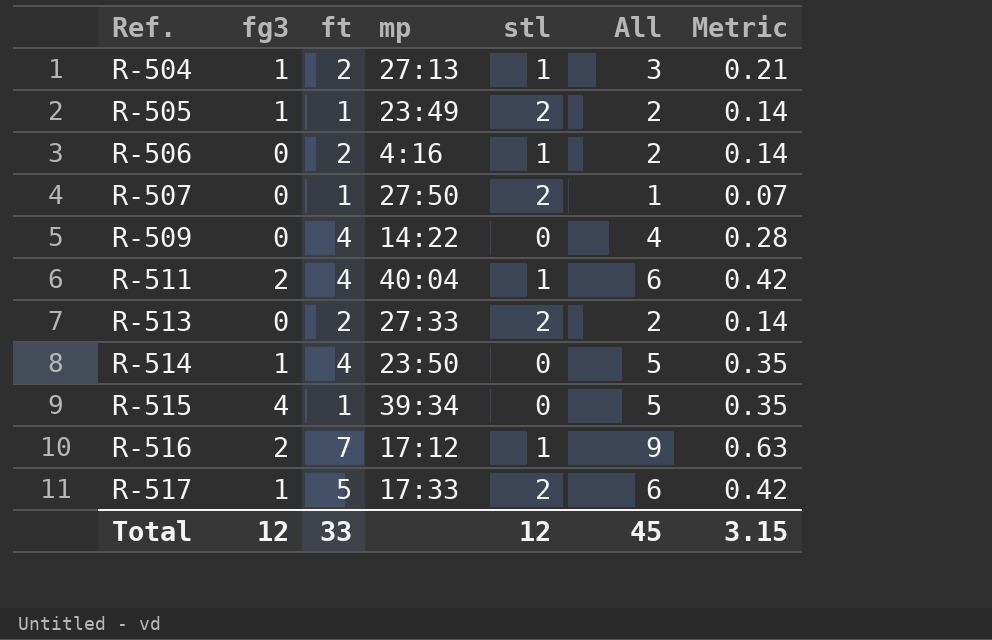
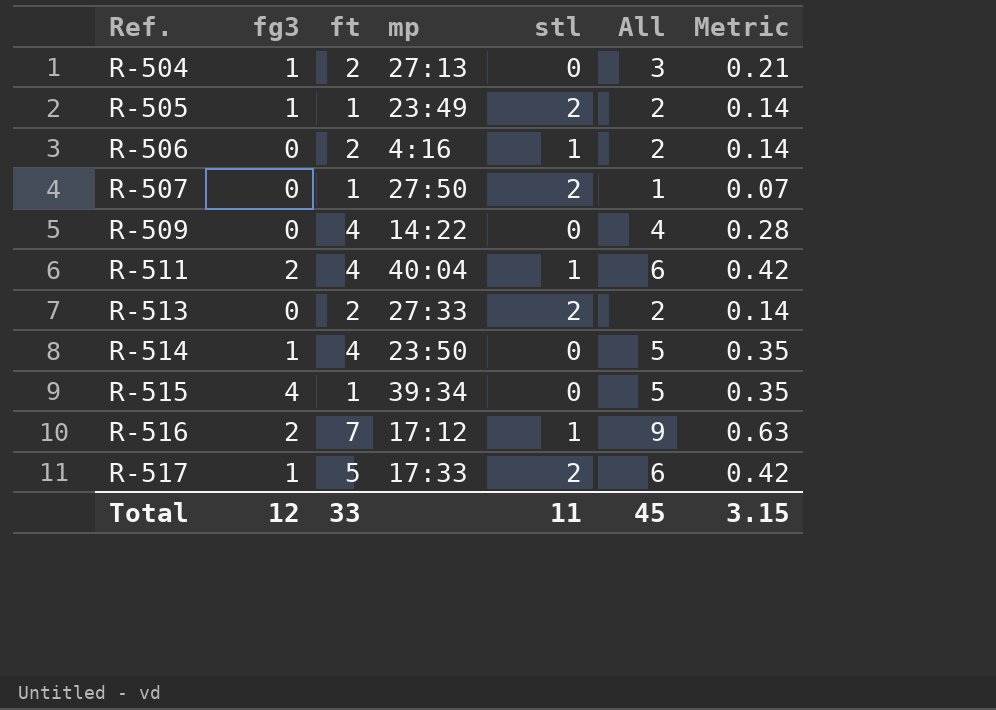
R-504 | stl: 1 -> 0
Total | stl: 12 -> 11

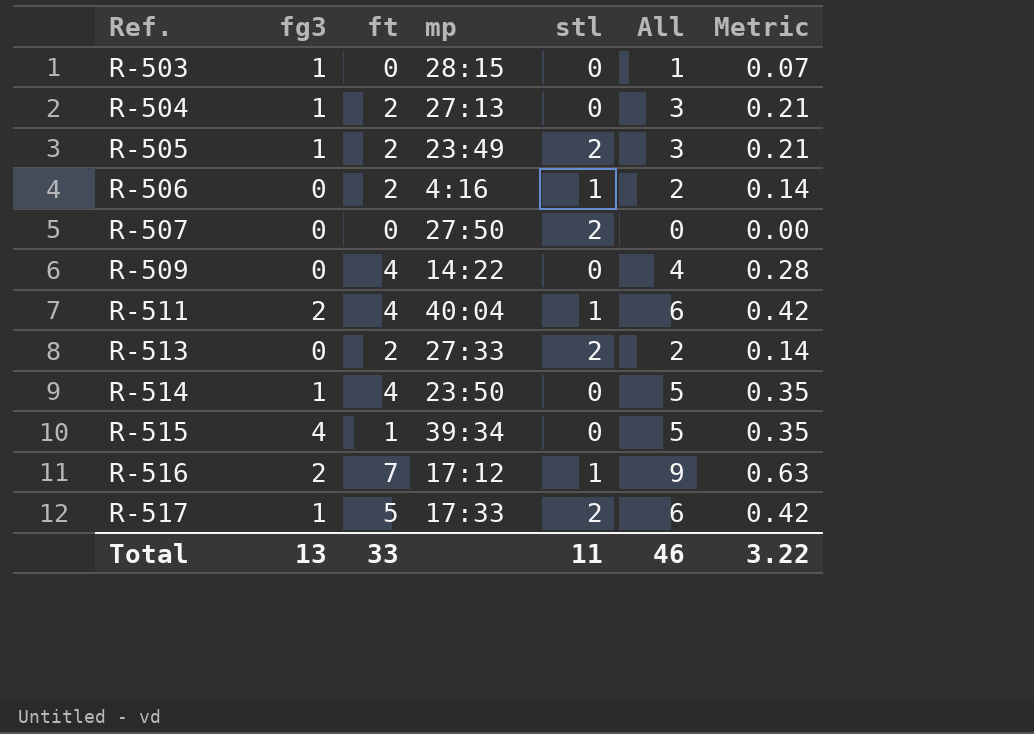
row R-503: none -> 1 | 0 | 28:15 | 0 | 1 | 0.07
R-505 | ft: 1 -> 2
R-505 | All: 2 -> 3
R-505 | Metric: 0.14 -> 0.21
R-507 | ft: 1 -> 0
R-507 | All: 1 -> 0
R-507 | Metric: 0.07 -> 0.00
Total | fg3: 12 -> 13
Total | All: 45 -> 46
Total | Metric: 3.15 -> 3.22

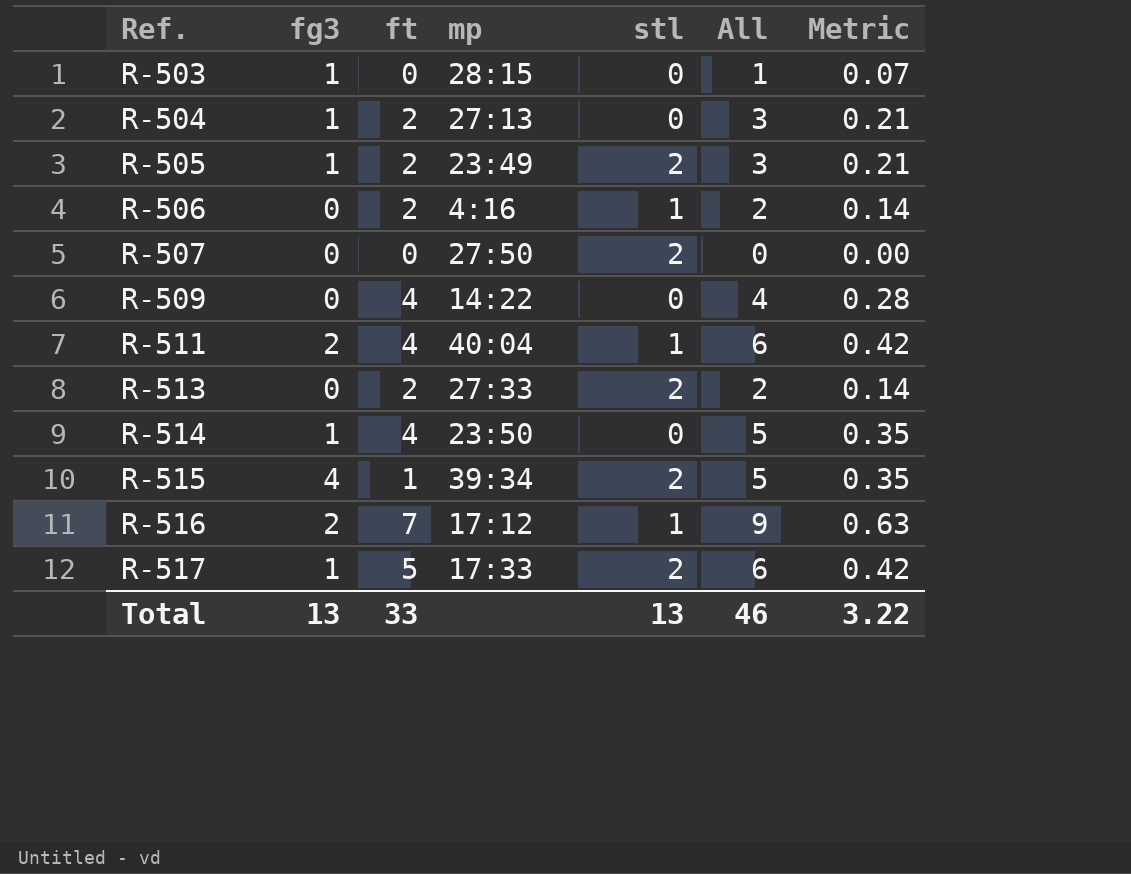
R-515 | stl: 0 -> 2
Total | stl: 11 -> 13

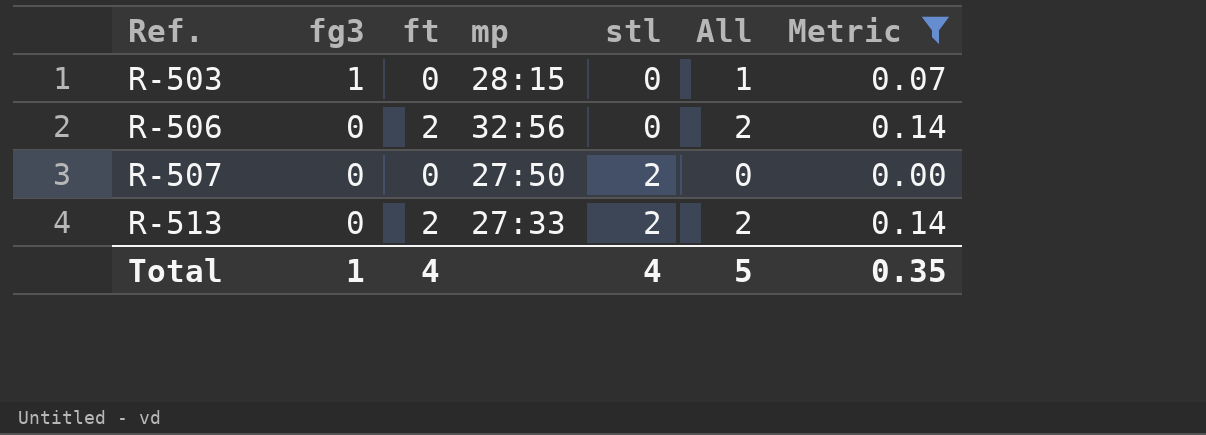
filter: none -> Metric <= 0.14
R-506 | mp: 4:16 -> 32:56
R-506 | stl: 1 -> 0
Total | fg3: 13 -> 1
Total | ft: 33 -> 4
Total | stl: 13 -> 4
Total | All: 46 -> 5
Total | Metric: 3.22 -> 0.35

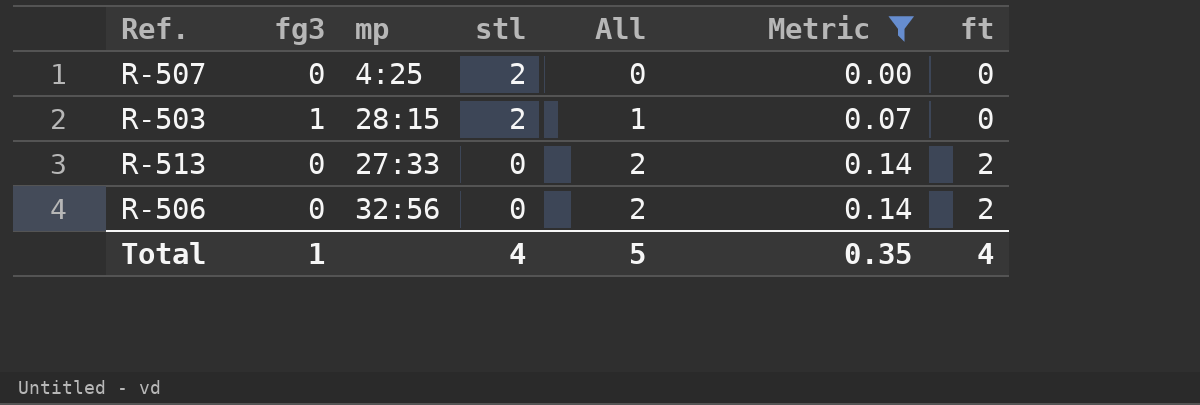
row order: Ref. ascending -> stl descending
column ft | position: 3 -> 7
R-507 | mp: 27:50 -> 4:25
R-503 | stl: 0 -> 2
R-513 | stl: 2 -> 0

